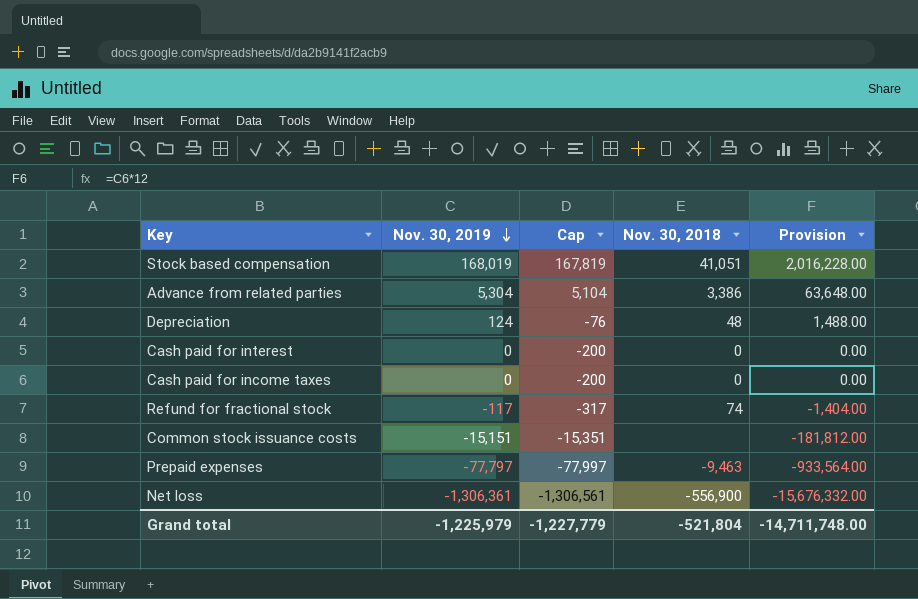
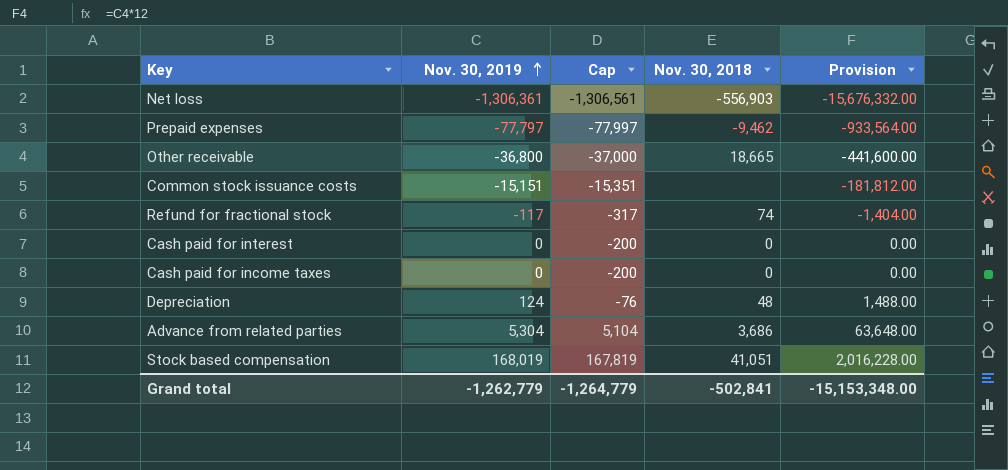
row order: Nov. 30, 2019 descending -> Nov. 30, 2019 ascending
Net loss | Nov. 30, 2018: -556,900 -> -556,903
Prepaid expenses | Nov. 30, 2018: -9,463 -> -9,462
row Other receivable: none -> -36,800 | -37,000 | 18,665 | -441,600.00
Advance from related parties | Nov. 30, 2018: 3,386 -> 3,686
Grand total | Nov. 30, 2019: -1,225,979 -> -1,262,779
Grand total | Cap: -1,227,779 -> -1,264,779
Grand total | Nov. 30, 2018: -521,804 -> -502,841
Grand total | Provision: -14,711,748.00 -> -15,153,348.00

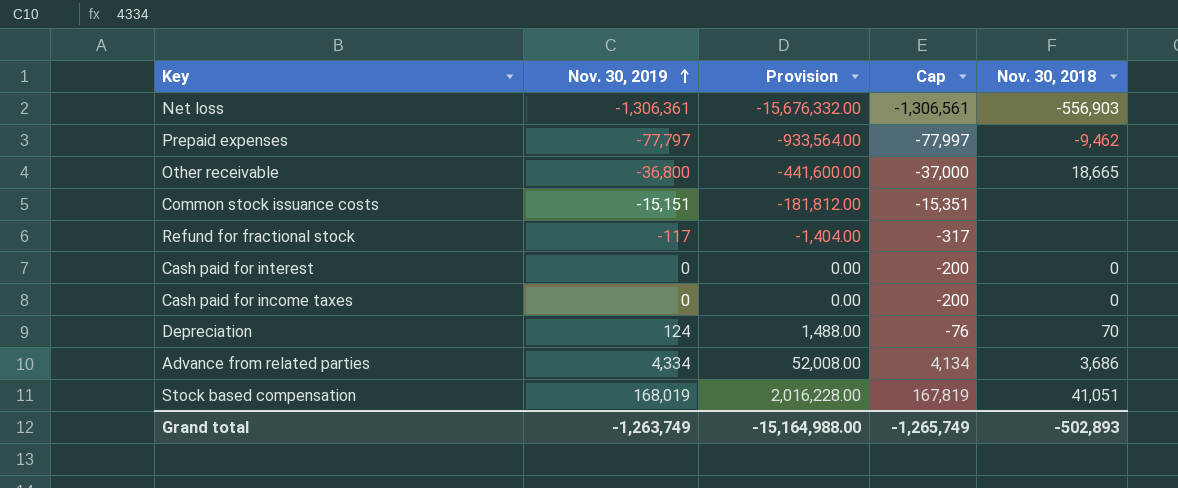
column Provision | position: 5 -> 3
Refund for fractional stock | Nov. 30, 2018: 74 -> none
Depreciation | Nov. 30, 2018: 48 -> 70
Advance from related parties | Nov. 30, 2019: 5,304 -> 4,334
Advance from related parties | Provision: 63,648.00 -> 52,008.00
Advance from related parties | Cap: 5,104 -> 4,134
Grand total | Nov. 30, 2019: -1,262,779 -> -1,263,749
Grand total | Provision: -15,153,348.00 -> -15,164,988.00
Grand total | Cap: -1,264,779 -> -1,265,749
Grand total | Nov. 30, 2018: -502,841 -> -502,893

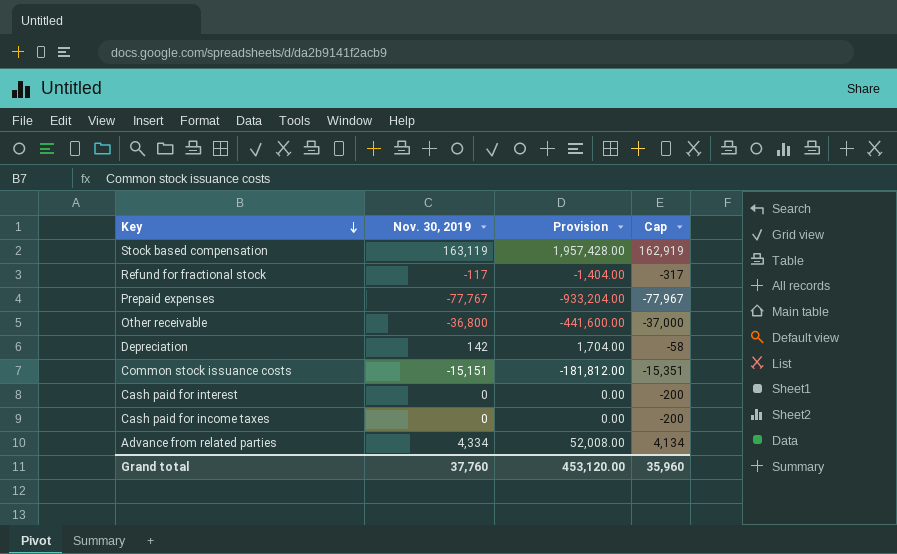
row order: Nov. 30, 2019 ascending -> Key descending
column Nov. 30, 2018 | position: 5 -> none
row Net loss: -1,306,361 | -15,676,332.00 | -1,306,561 | -556,903 -> none
Stock based compensation | Nov. 30, 2019: 168,019 -> 163,119
Stock based compensation | Provision: 2,016,228.00 -> 1,957,428.00
Stock based compensation | Cap: 167,819 -> 162,919
Prepaid expenses | Nov. 30, 2019: -77,797 -> -77,767
Prepaid expenses | Provision: -933,564.00 -> -933,204.00
Prepaid expenses | Cap: -77,997 -> -77,967
Depreciation | Nov. 30, 2019: 124 -> 142
Depreciation | Provision: 1,488.00 -> 1,704.00
Depreciation | Cap: -76 -> -58
Grand total | Nov. 30, 2019: -1,263,749 -> 37,760
Grand total | Provision: -15,164,988.00 -> 453,120.00
Grand total | Cap: -1,265,749 -> 35,960

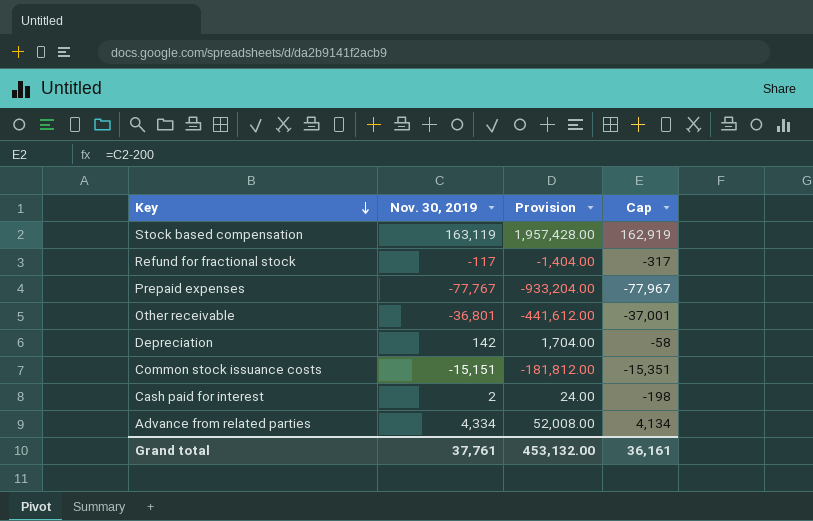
row Cash paid for income taxes: 0 | 0.00 | -200 -> none
Other receivable | Nov. 30, 2019: -36,800 -> -36,801
Other receivable | Provision: -441,600.00 -> -441,612.00
Other receivable | Cap: -37,000 -> -37,001
Cash paid for interest | Nov. 30, 2019: 0 -> 2
Cash paid for interest | Provision: 0.00 -> 24.00
Cash paid for interest | Cap: -200 -> -198
Grand total | Nov. 30, 2019: 37,760 -> 37,761
Grand total | Provision: 453,120.00 -> 453,132.00
Grand total | Cap: 35,960 -> 36,161

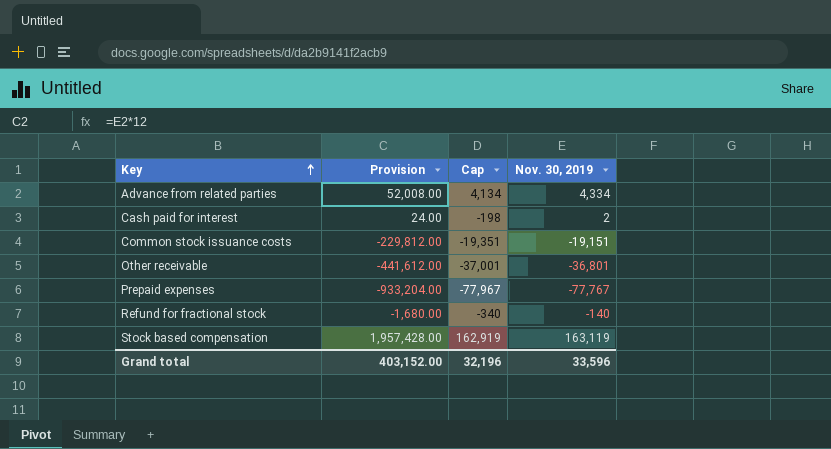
row order: Key descending -> Key ascending
column Nov. 30, 2019 | position: 2 -> 4
row Depreciation: 142 | 1,704.00 | -58 -> none
Common stock issuance costs | Provision: -181,812.00 -> -229,812.00
Common stock issuance costs | Cap: -15,351 -> -19,351
Common stock issuance costs | Nov. 30, 2019: -15,151 -> -19,151
Refund for fractional stock | Provision: -1,404.00 -> -1,680.00
Refund for fractional stock | Cap: -317 -> -340
Refund for fractional stock | Nov. 30, 2019: -117 -> -140
Grand total | Provision: 453,132.00 -> 403,152.00
Grand total | Cap: 36,161 -> 32,196
Grand total | Nov. 30, 2019: 37,761 -> 33,596

